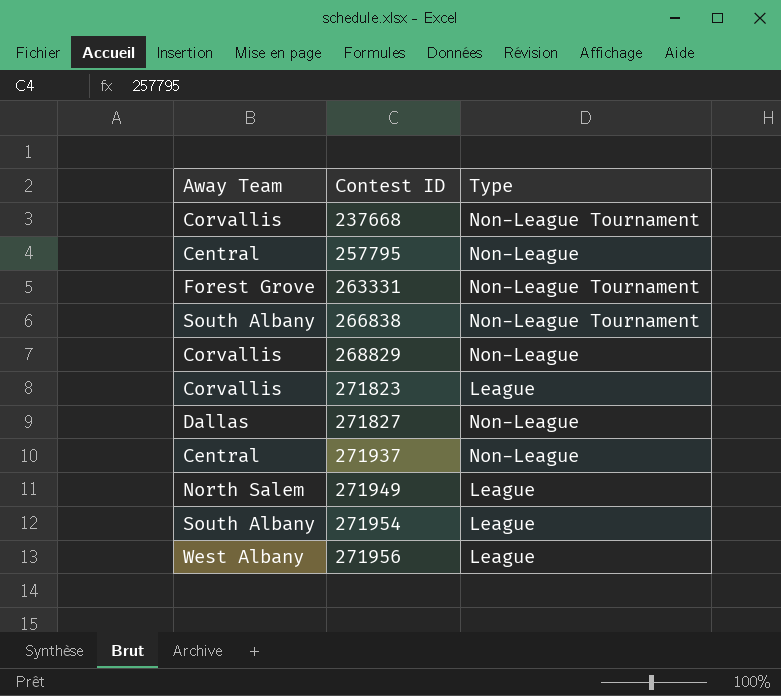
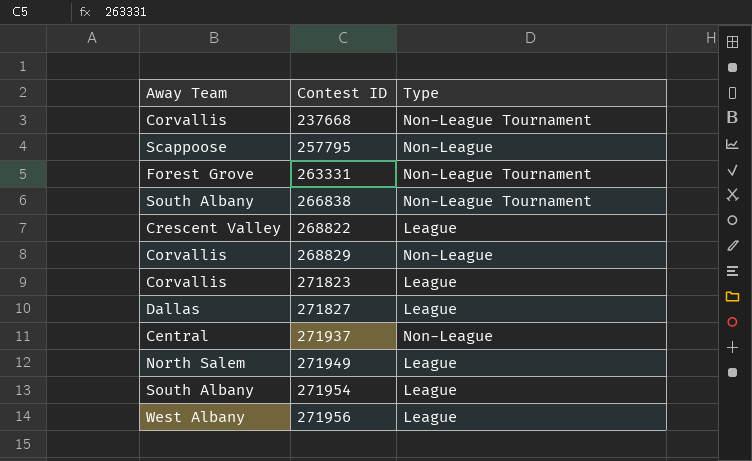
257795 | Away Team: Central -> Scappoose
row 268822: none -> Crescent Valley | League
271827 | Type: Non-League -> League

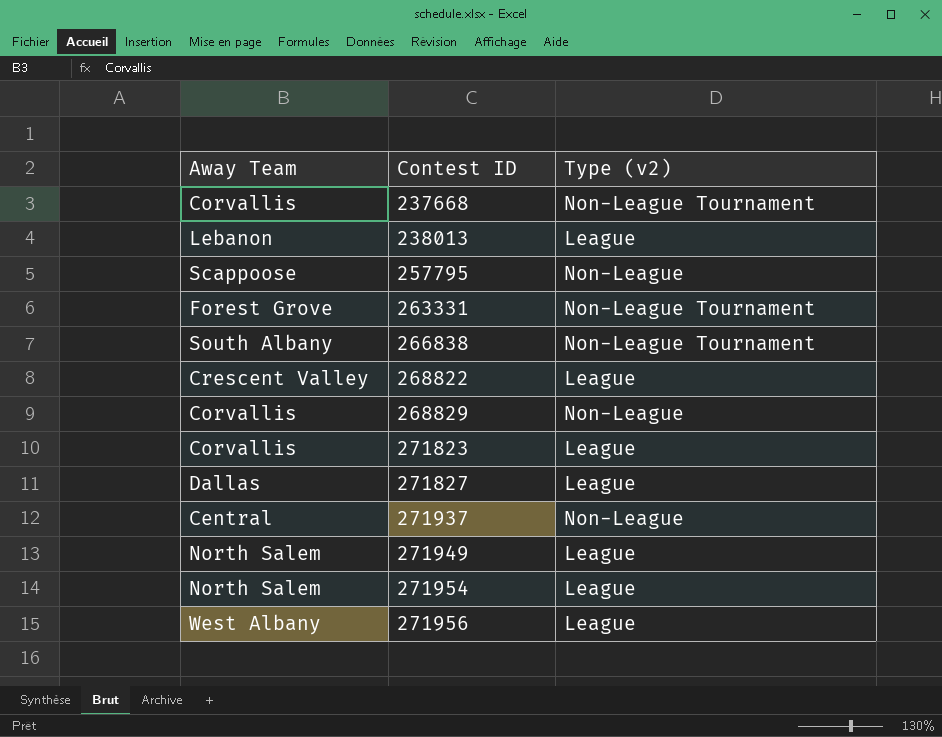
column name: Type -> Type (v2)
row 238013: none -> Lebanon | League
271954 | Away Team: South Albany -> North Salem

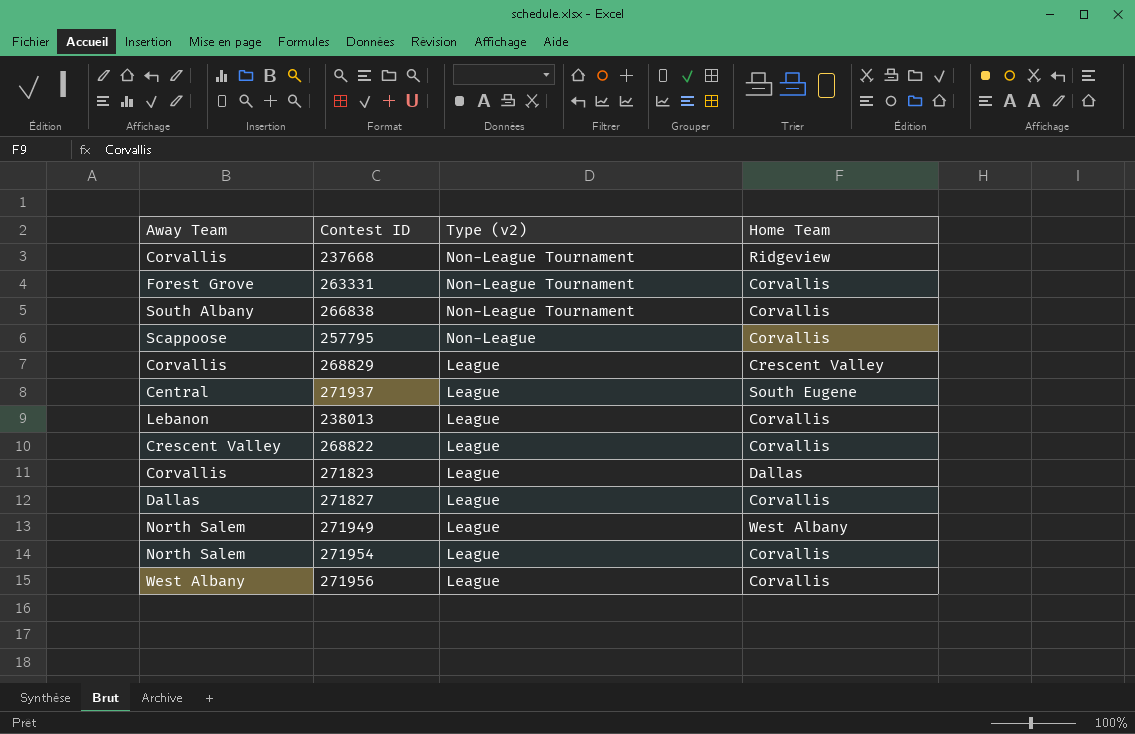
row order: Contest ID ascending -> Type (v2) descending
column Home Team | position: none -> 4
268829 | Type (v2): Non-League -> League
271937 | Type (v2): Non-League -> League

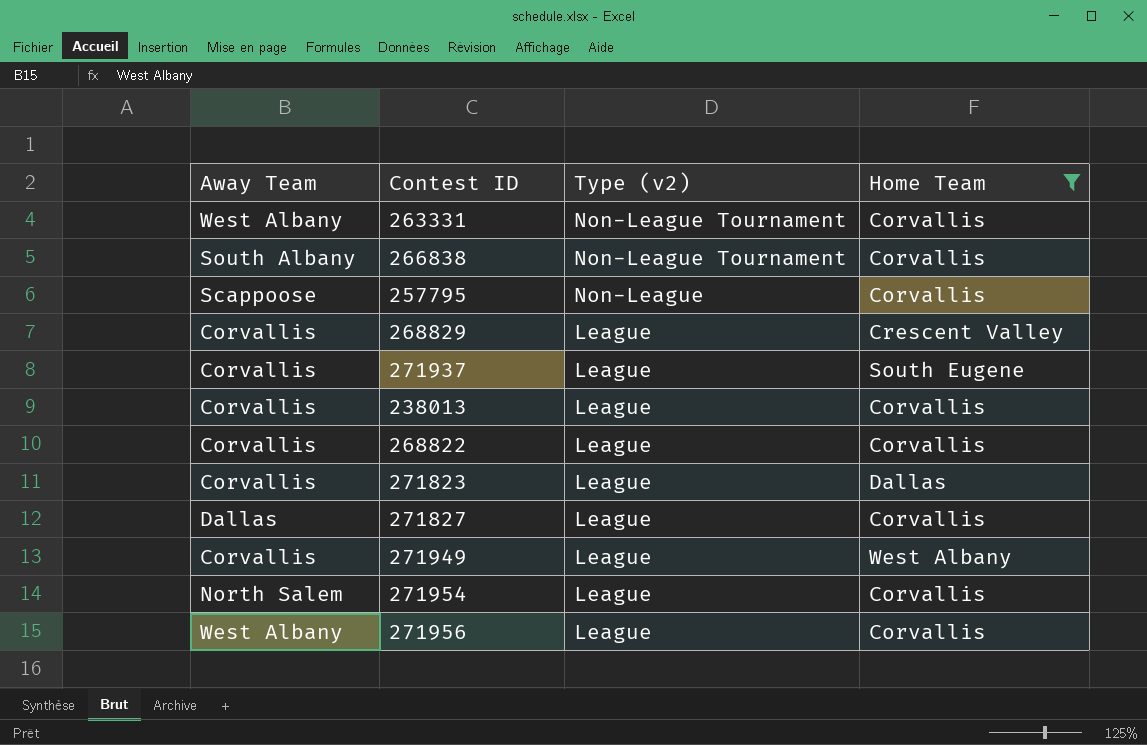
filter: none -> Home Team != Ridgeview
263331 | Away Team: Forest Grove -> West Albany
271937 | Away Team: Central -> Corvallis
238013 | Away Team: Lebanon -> Corvallis
268822 | Away Team: Crescent Valley -> Corvallis
271949 | Away Team: North Salem -> Corvallis

